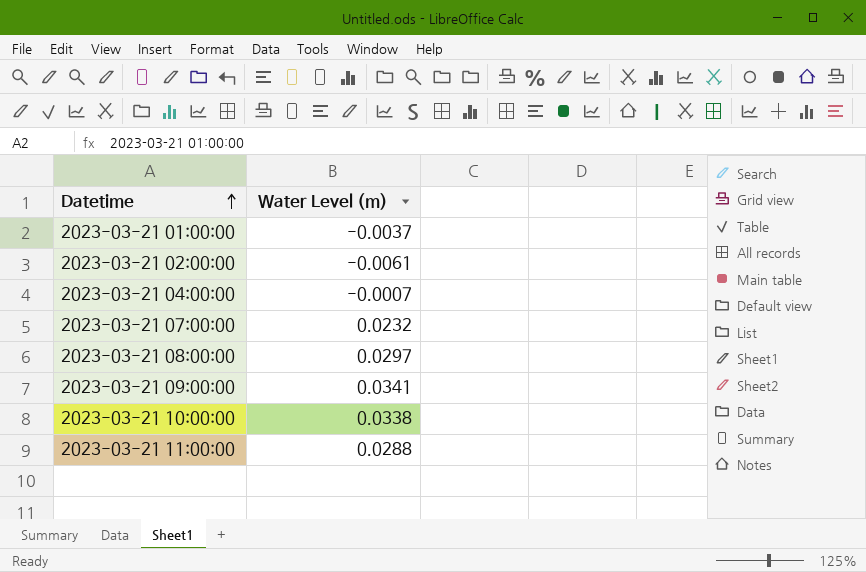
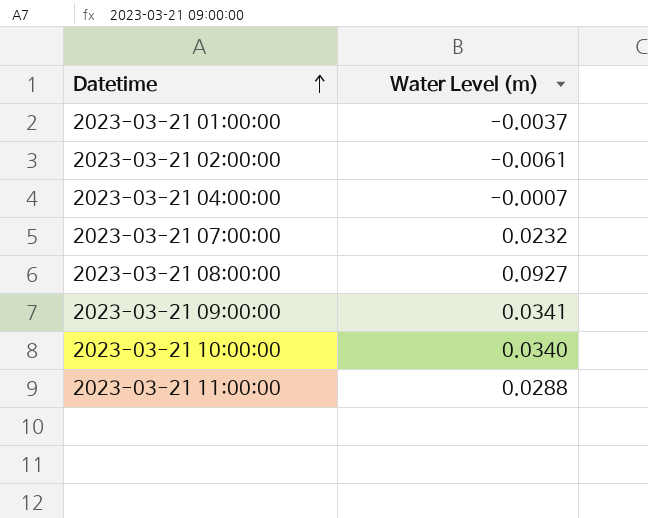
2023-03-21 08:00:00 | Water Level (m): 0.0297 -> 0.0927
2023-03-21 10:00:00 | Water Level (m): 0.0338 -> 0.0340

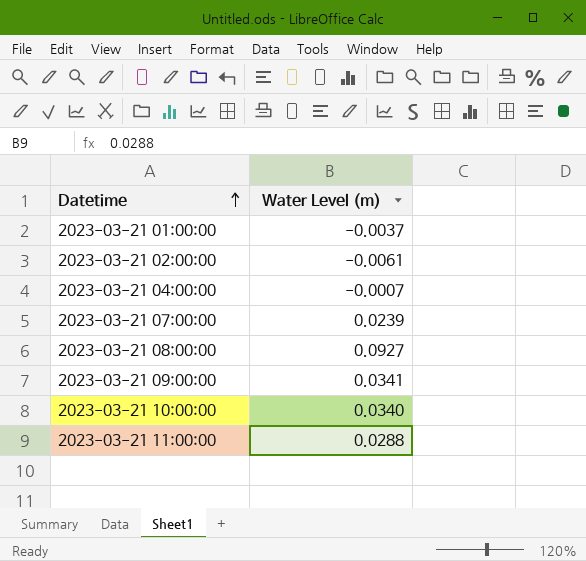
2023-03-21 07:00:00 | Water Level (m): 0.0232 -> 0.0239

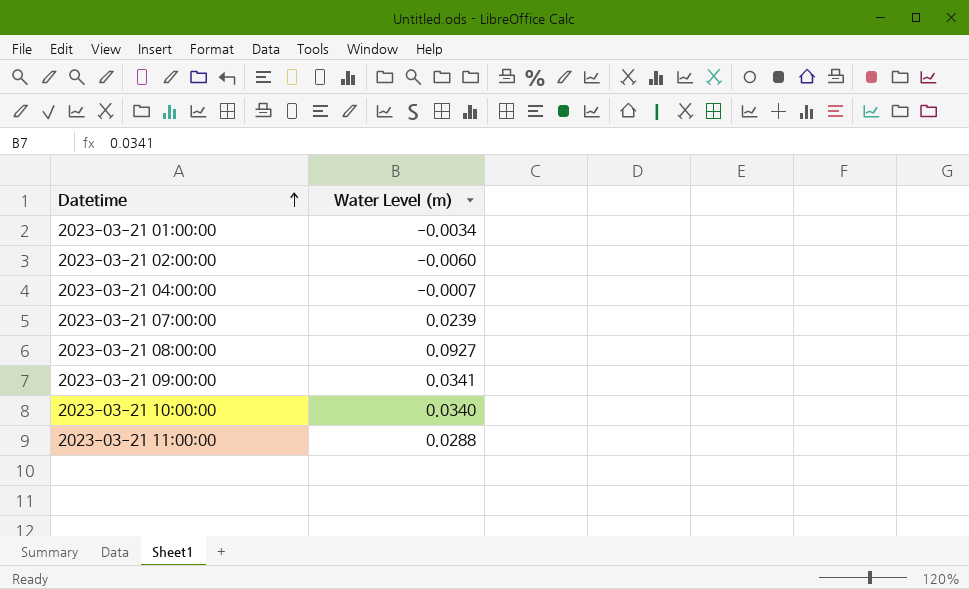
2023-03-21 01:00:00 | Water Level (m): -0.0037 -> -0.0034
2023-03-21 02:00:00 | Water Level (m): -0.0061 -> -0.0060

